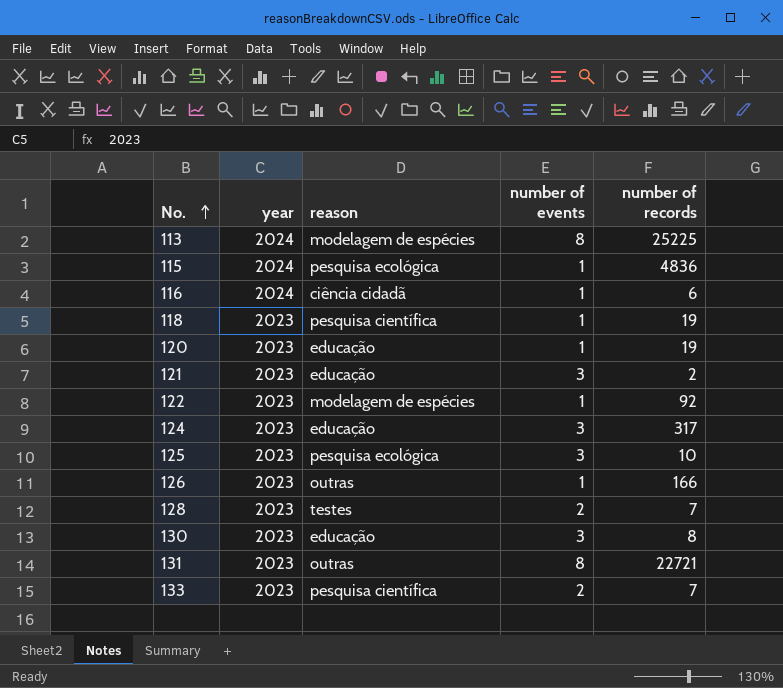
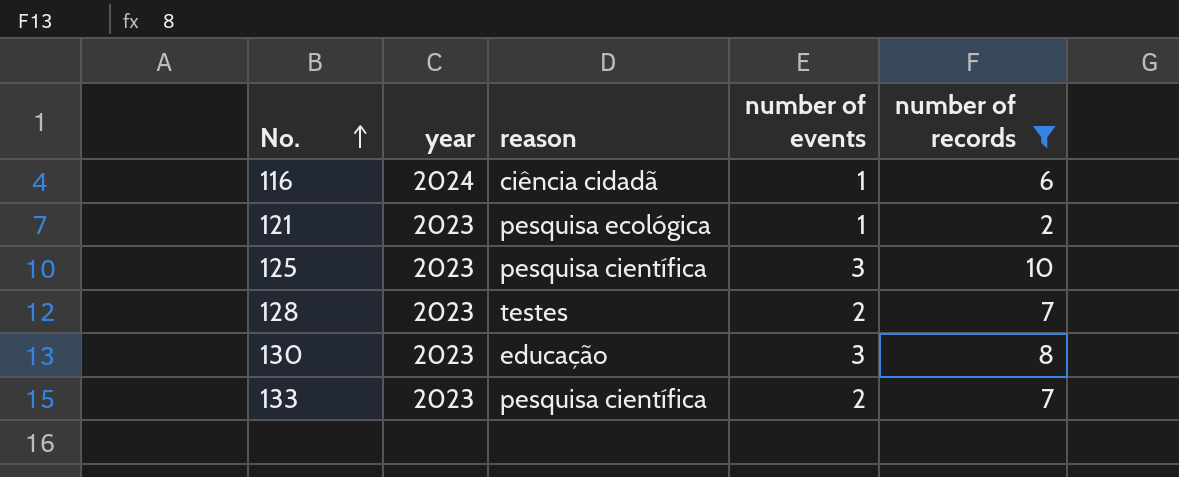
filter: none -> number of records <= 10
121 | reason: educação -> pesquisa ecológica
121 | number of events: 3 -> 1
125 | reason: pesquisa ecológica -> pesquisa científica

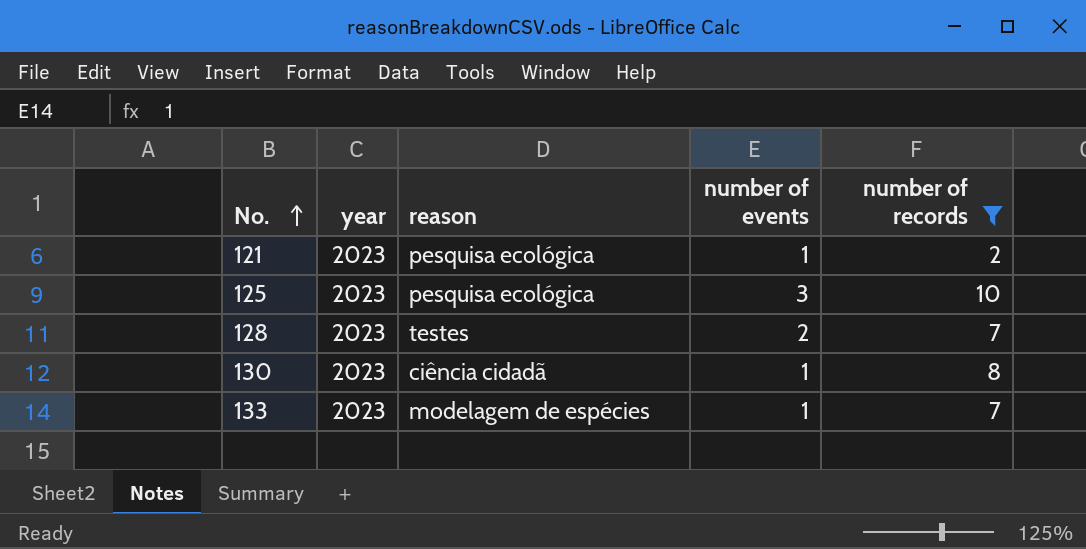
row 116: 2024 | ciência cidadã | 1 | 6 -> none
125 | reason: pesquisa científica -> pesquisa ecológica
130 | reason: educação -> ciência cidadã
130 | number of events: 3 -> 1
133 | reason: pesquisa científica -> modelagem de espécies
133 | number of events: 2 -> 1

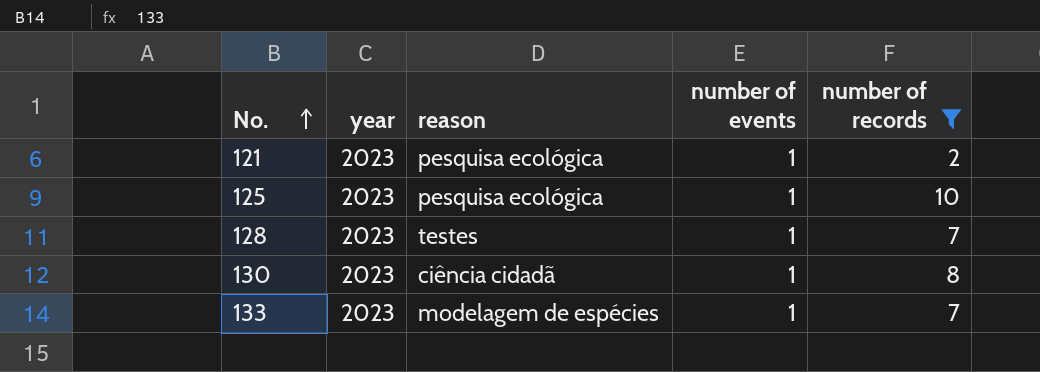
125 | number of events: 3 -> 1
128 | number of events: 2 -> 1

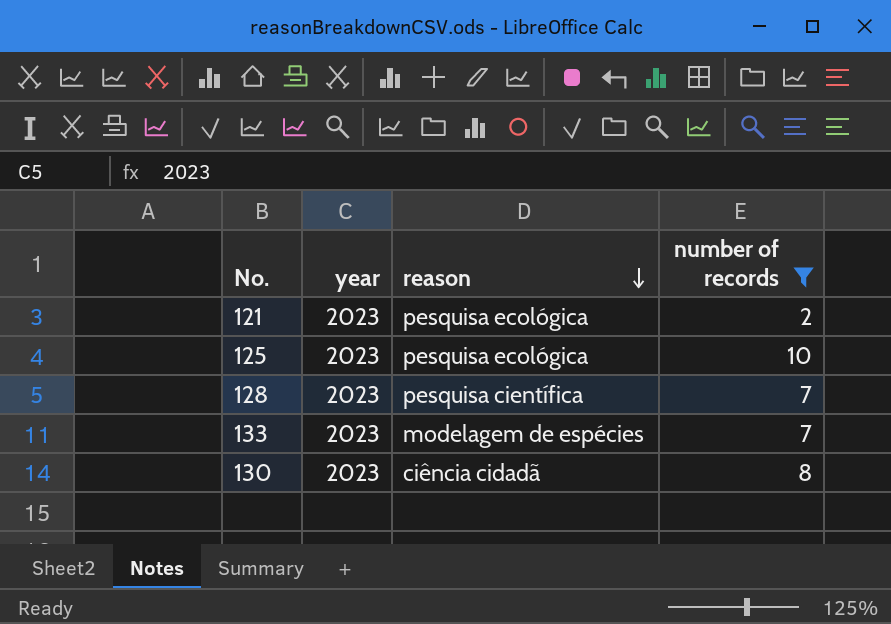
row order: No. ascending -> reason descending
column number of events | position: 4 -> none
128 | reason: testes -> pesquisa científica

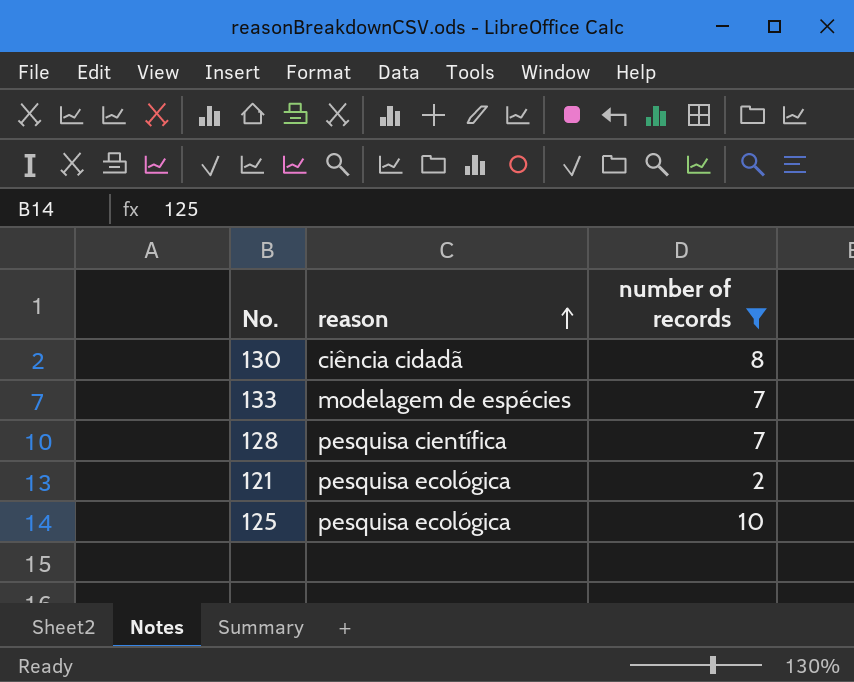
row order: reason descending -> reason ascending
column year | position: 2 -> none

